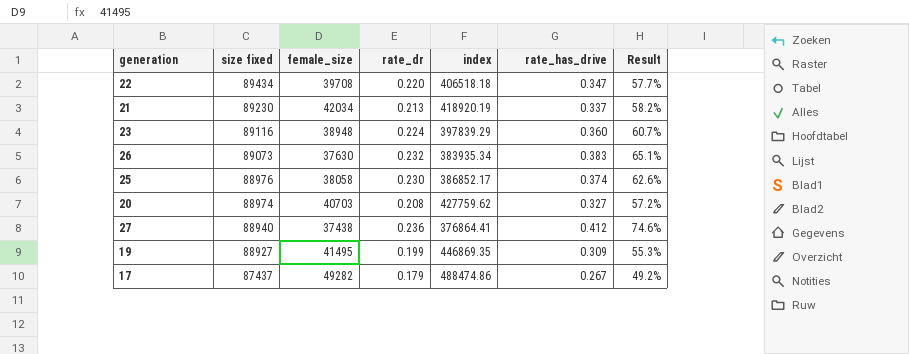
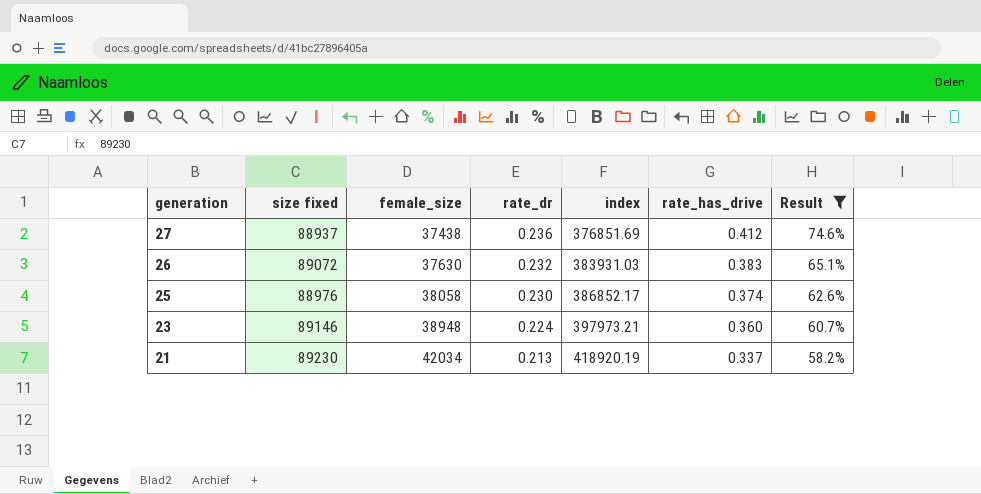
filter: none -> Result >= 58.2%
row order: size fixed descending -> generation descending
27 | size fixed: 88940 -> 88937
27 | index: 376864.41 -> 376851.69
26 | size fixed: 89073 -> 89072
26 | index: 383935.34 -> 383931.03
23 | size fixed: 89116 -> 89146
23 | index: 397839.29 -> 397973.21

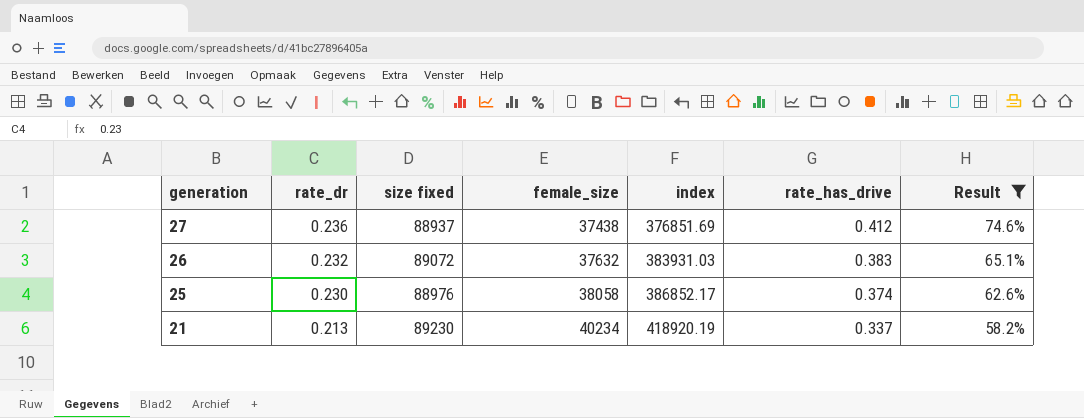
column rate_dr | position: 4 -> 2
row 23: 89146 | 38948 | 0.224 | 397973.21 | 0.360 | 60.7% -> none
26 | female_size: 37630 -> 37632
21 | female_size: 42034 -> 40234

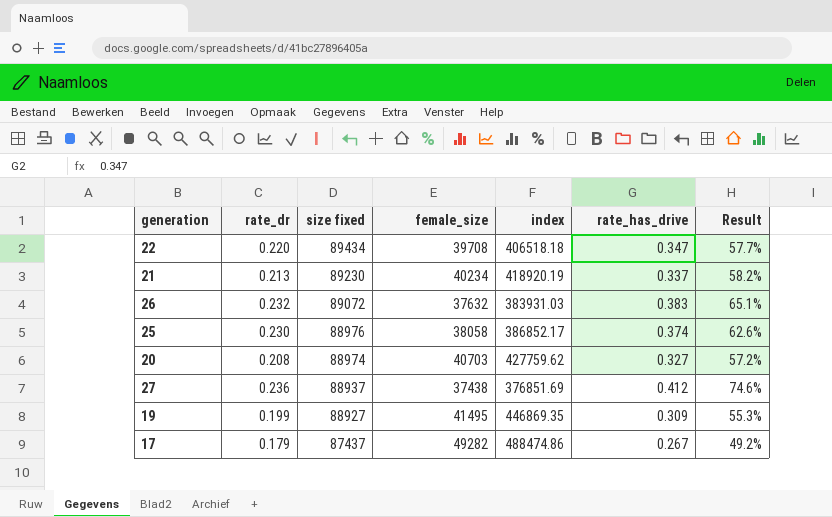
filter: Result >= 58.2% -> none
row order: generation descending -> size fixed descending

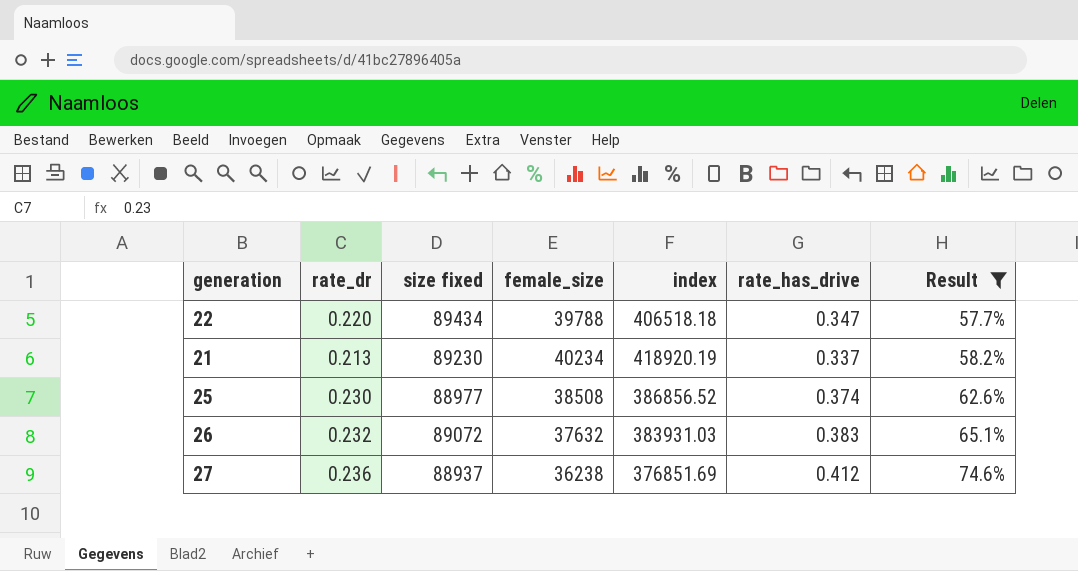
filter: none -> Result >= 57.7%
row order: size fixed descending -> Result ascending
22 | female_size: 39708 -> 39788
25 | size fixed: 88976 -> 88977
25 | female_size: 38058 -> 38508
25 | index: 386852.17 -> 386856.52
27 | female_size: 37438 -> 36238

